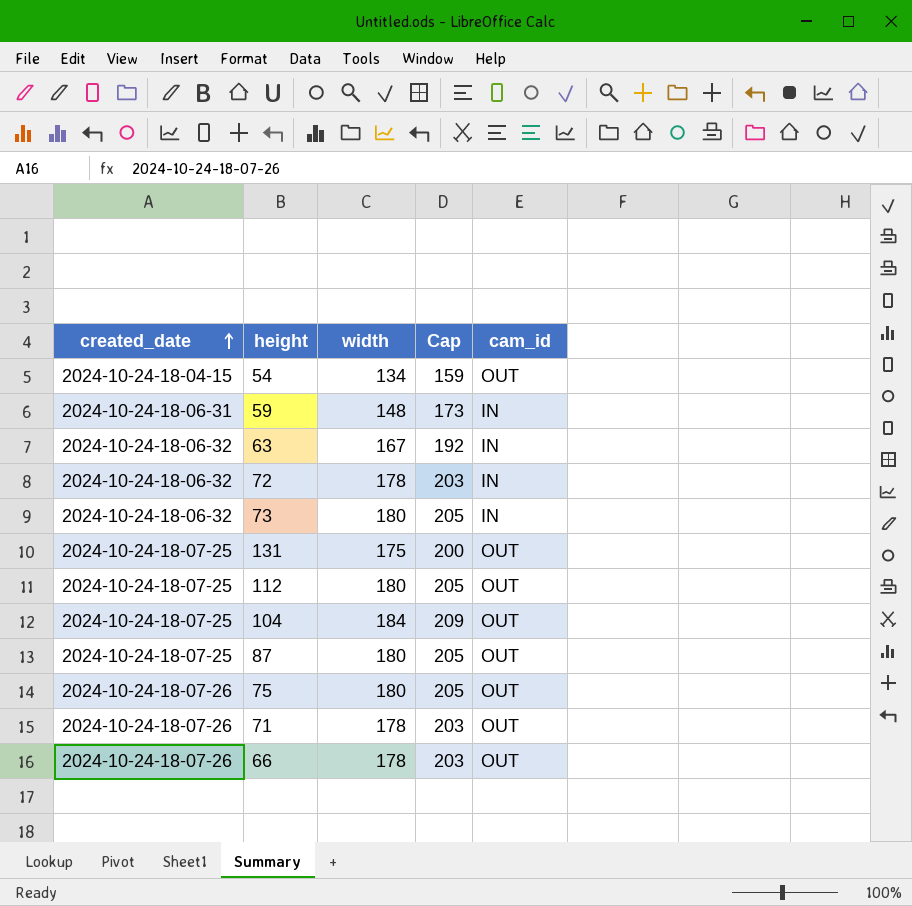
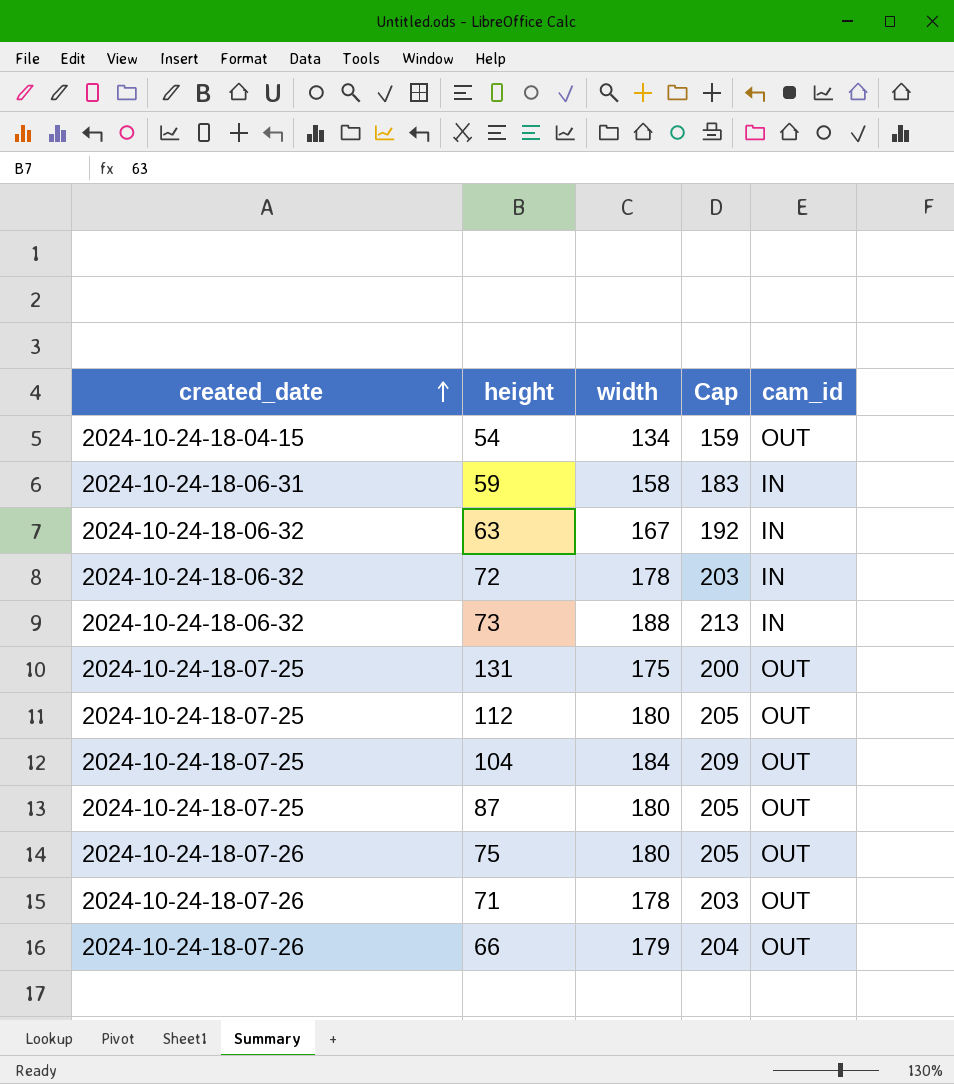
59 | width: 148 -> 158
59 | Cap: 173 -> 183
73 | width: 180 -> 188
73 | Cap: 205 -> 213
66 | width: 178 -> 179
66 | Cap: 203 -> 204

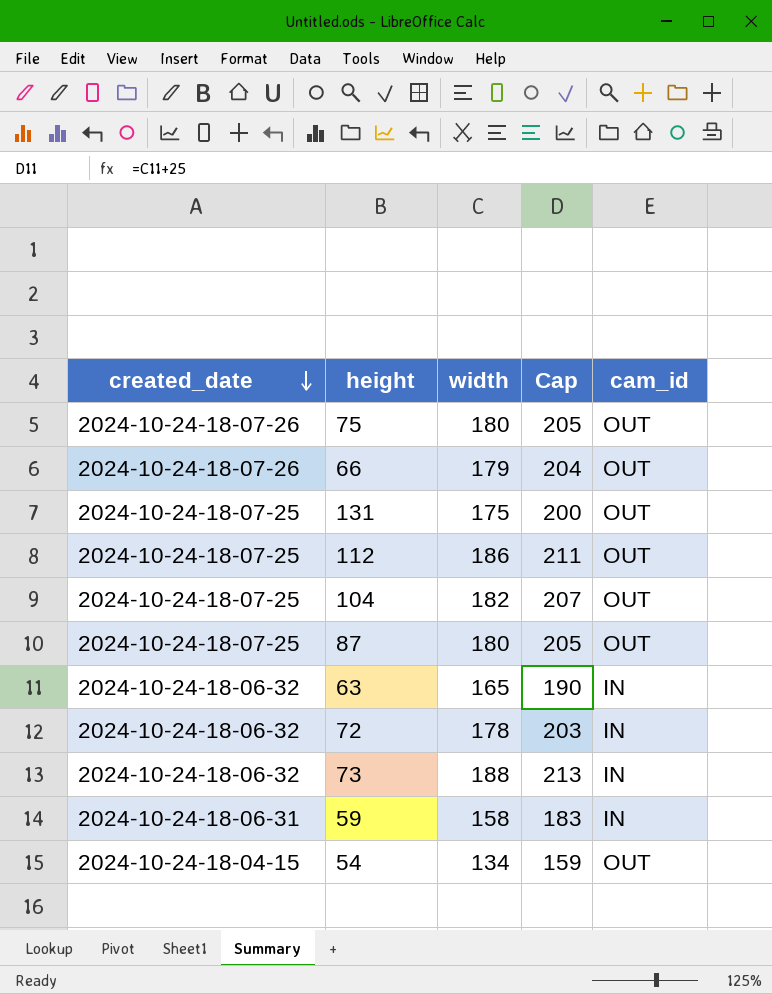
row order: created_date ascending -> created_date descending
row 71: 2024-10-24-18-07-26 | 178 | 203 | OUT -> none
112 | width: 180 -> 186
112 | Cap: 205 -> 211
104 | width: 184 -> 182
104 | Cap: 209 -> 207
63 | width: 167 -> 165
63 | Cap: 192 -> 190

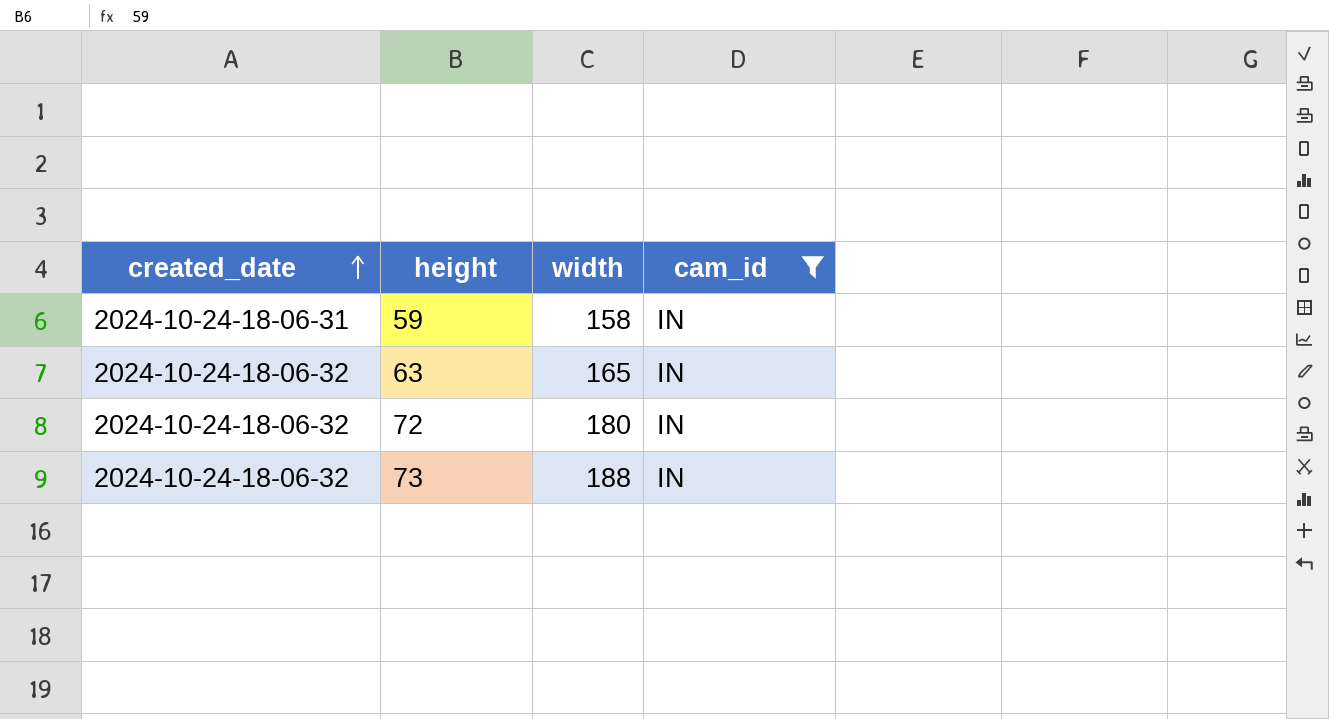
filter: none -> cam_id = IN
row order: created_date descending -> created_date ascending
column Cap | formula: [width] + 25 -> none
72 | width: 178 -> 180

